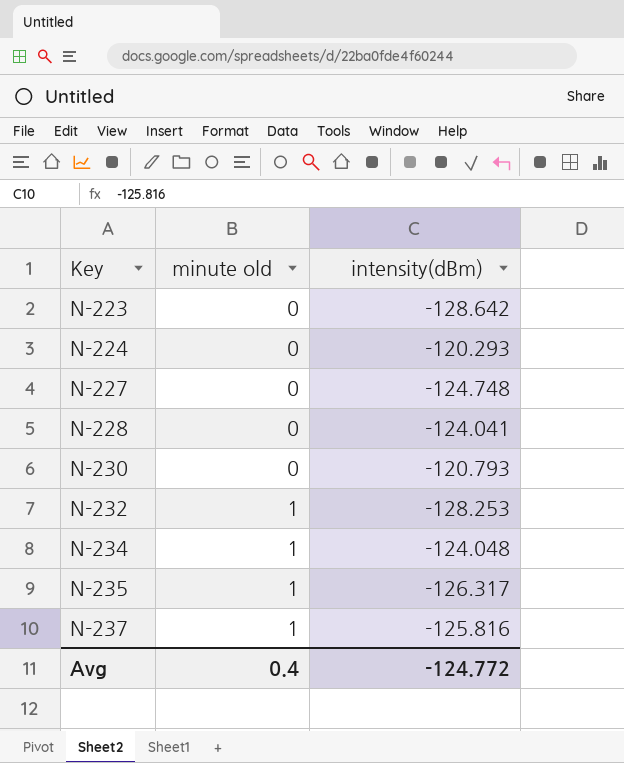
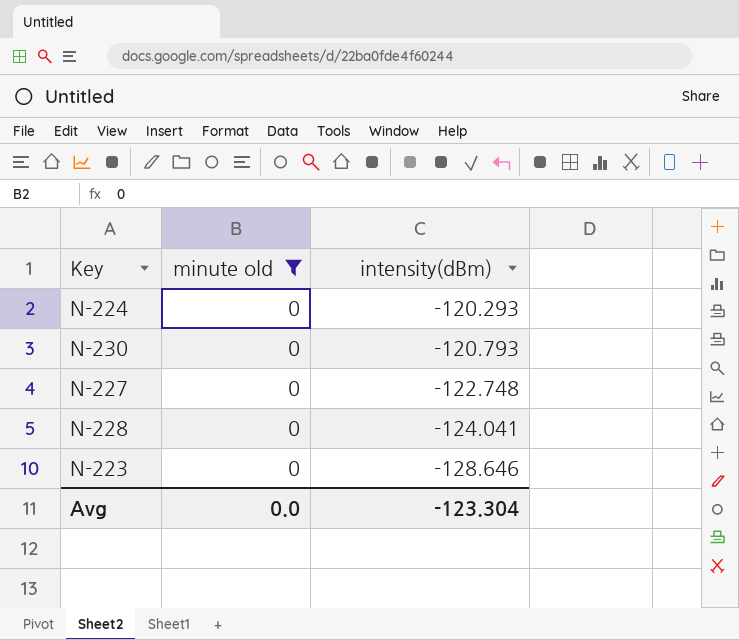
filter: none -> minute old = 0
row order: Key ascending -> intensity(dBm) descending
N-227 | intensity(dBm): -124.748 -> -122.748
N-223 | intensity(dBm): -128.642 -> -128.646
Avg | minute old: 0.4 -> 0.0
Avg | intensity(dBm): -124.772 -> -123.304

